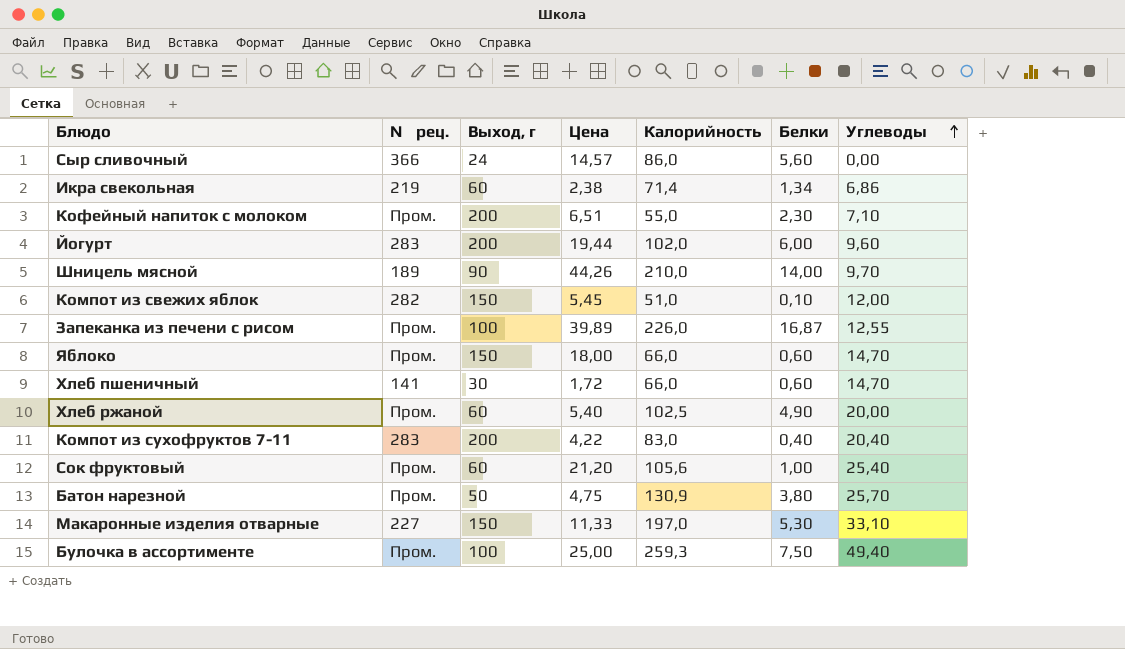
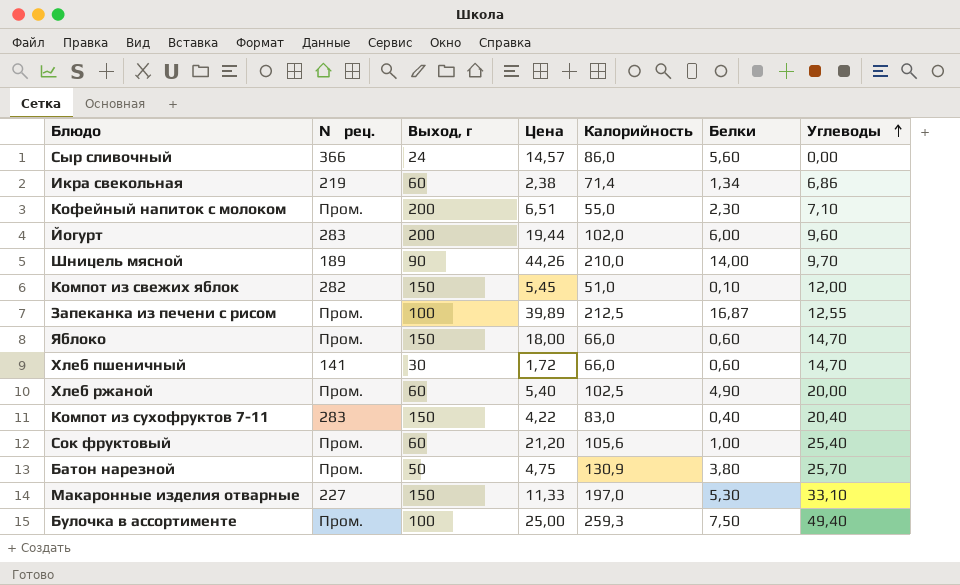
Запеканка из печени с рисом | Калорийность: 226,0 -> 212,5
Компот из сухофруктов 7-11 | Выход, г: 200 -> 150

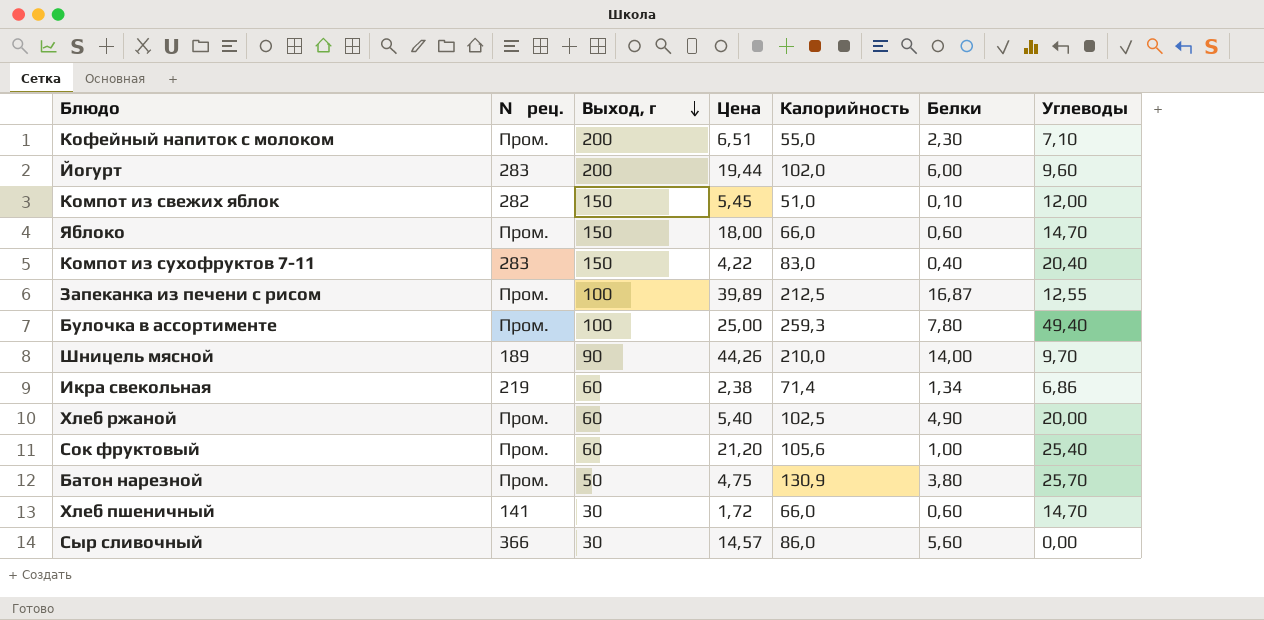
row order: Углеводы ascending -> Выход, г descending
row Макаронные изделия отварные: 227 | 150 | 11,33 | 197,0 | 5,30 | 33,10 -> none
Булочка в ассортименте | Белки: 7,50 -> 7,80
Сыр сливочный | Выход, г: 24 -> 30

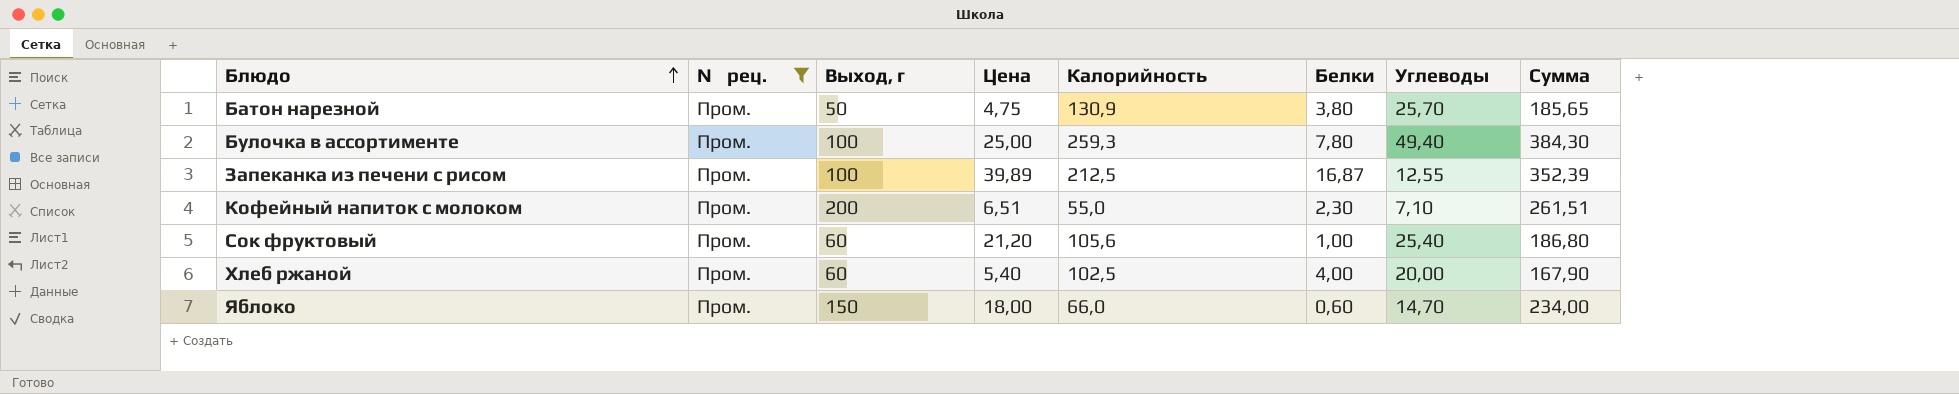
filter: none -> № рец. = Пром.
row order: Выход, г descending -> Блюдо ascending
column Сумма | formula: none -> [Выход, г] + [Цена] + [Калорийность]
Хлеб ржаной | Белки: 4,90 -> 4,00

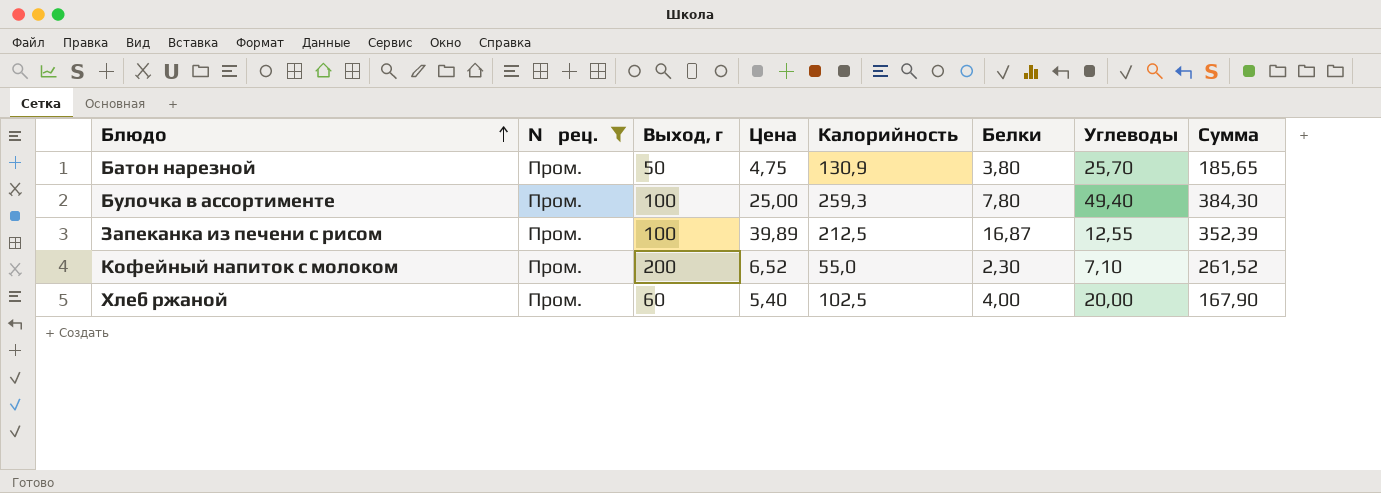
row Сок фруктовый: Пром. | 60 | 21,20 | 105,6 | 1,00 | 25,40 | 186,80 -> none
row Яблоко: Пром. | 150 | 18,00 | 66,0 | 0,60 | 14,70 | 234,00 -> none
Кофейный напиток с молоком | Цена: 6,51 -> 6,52
Кофейный напиток с молоком | Сумма: 261,51 -> 261,52

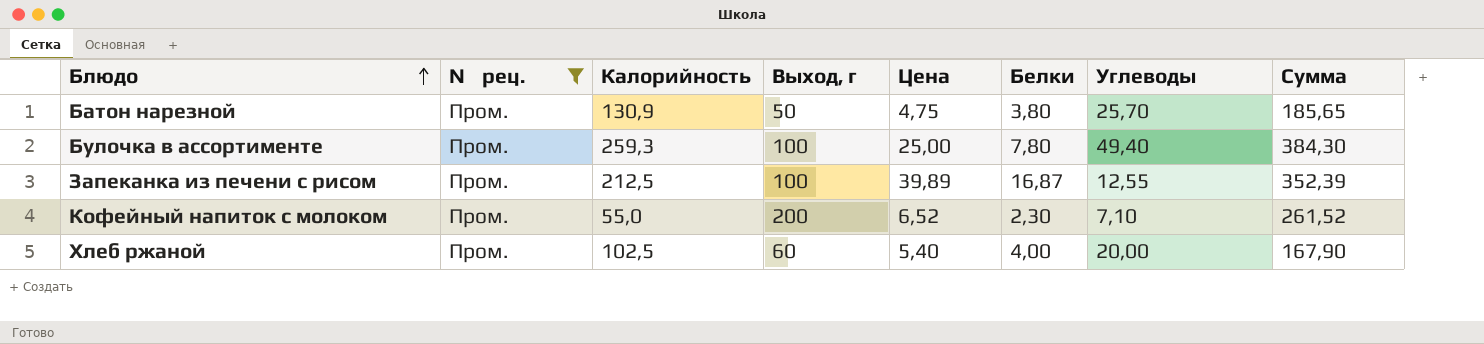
column Калорийность | position: 5 -> 3

